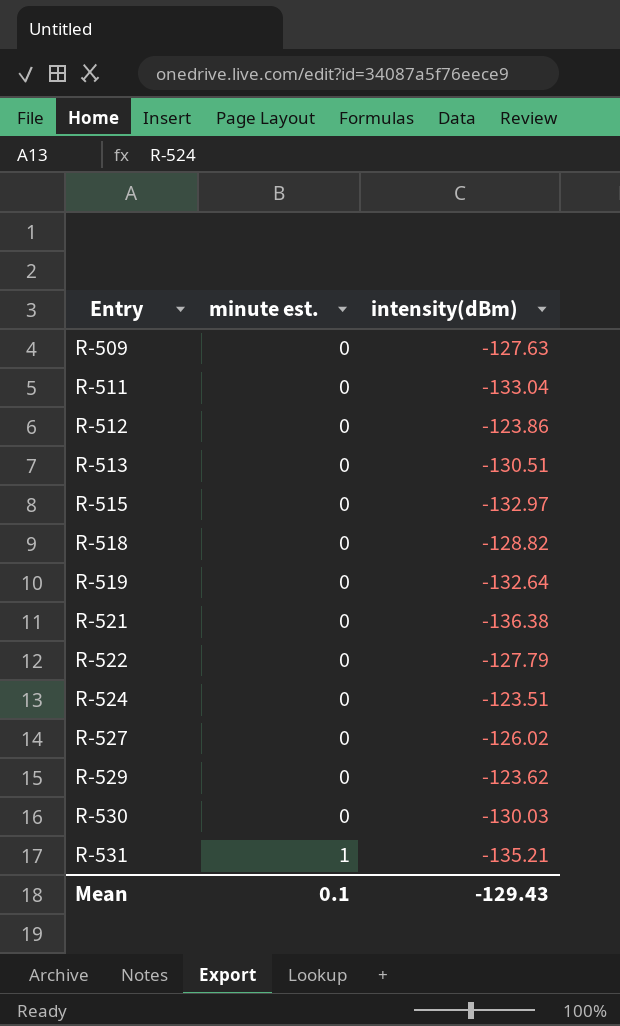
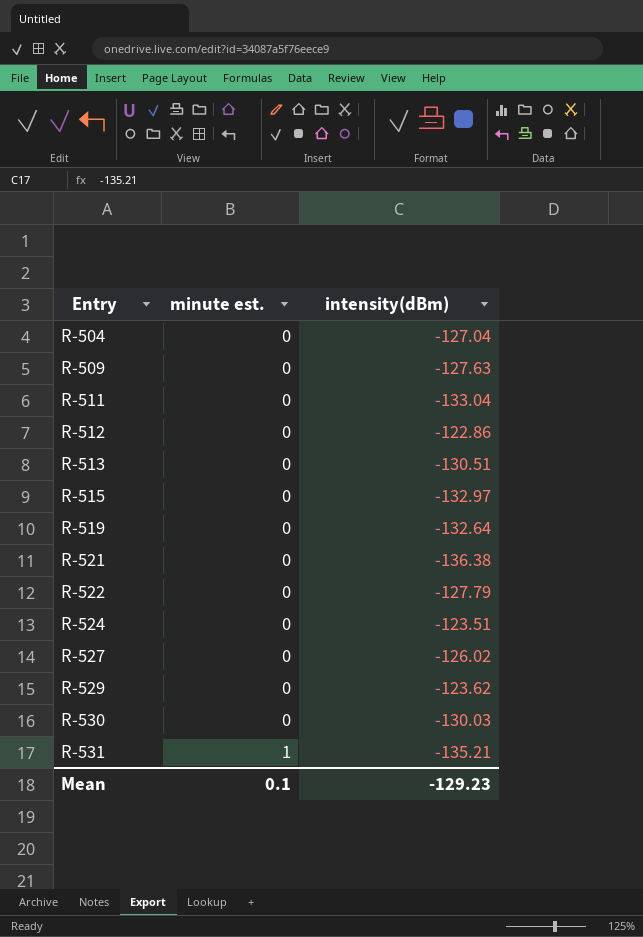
row R-518: 0 | -128.82 -> none
row R-504: none -> 0 | -127.04
R-512 | intensity(dBm): -123.86 -> -122.86
Mean | intensity(dBm): -129.43 -> -129.23

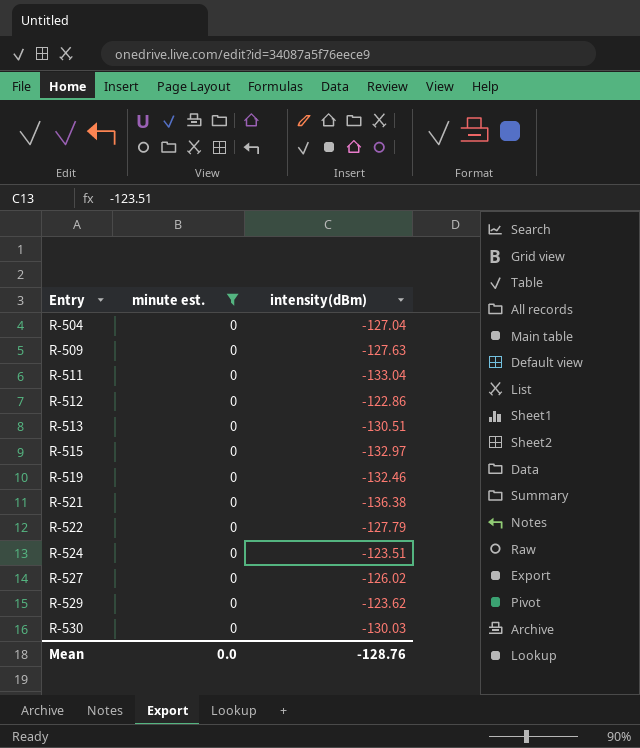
filter: none -> minute est. = 0
R-519 | intensity(dBm): -132.64 -> -132.46
Mean | minute est.: 0.1 -> 0.0
Mean | intensity(dBm): -129.23 -> -128.76

